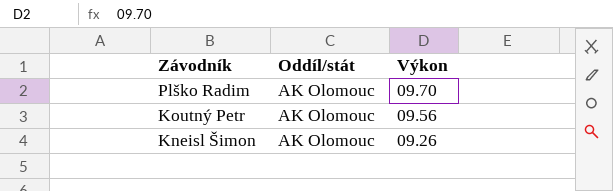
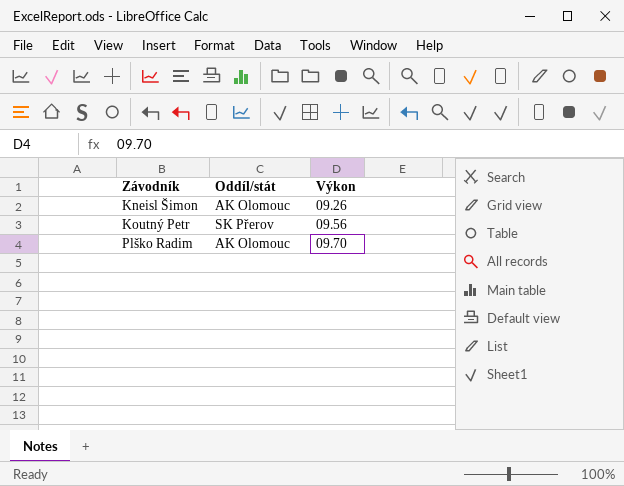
row order: Závodník descending -> Závodník ascending
Koutný Petr | Oddíl/stát: AK Olomouc -> SK Přerov

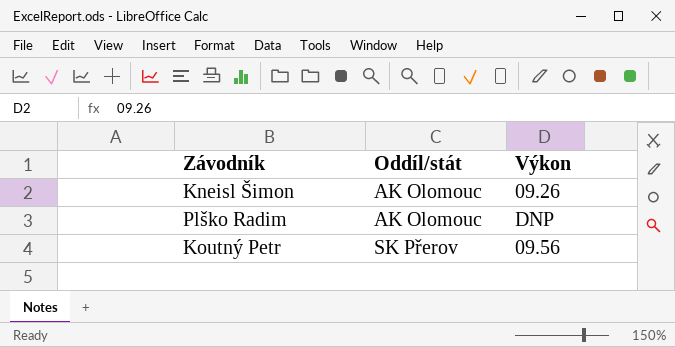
row order: Závodník ascending -> Oddíl/stát ascending
Plško Radim | Výkon: 09.70 -> DNP

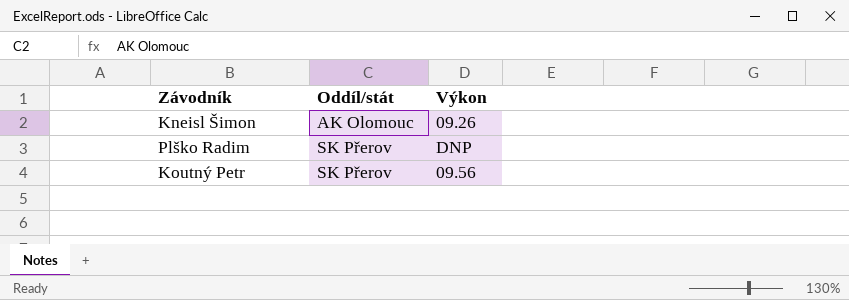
Plško Radim | Oddíl/stát: AK Olomouc -> SK Přerov

